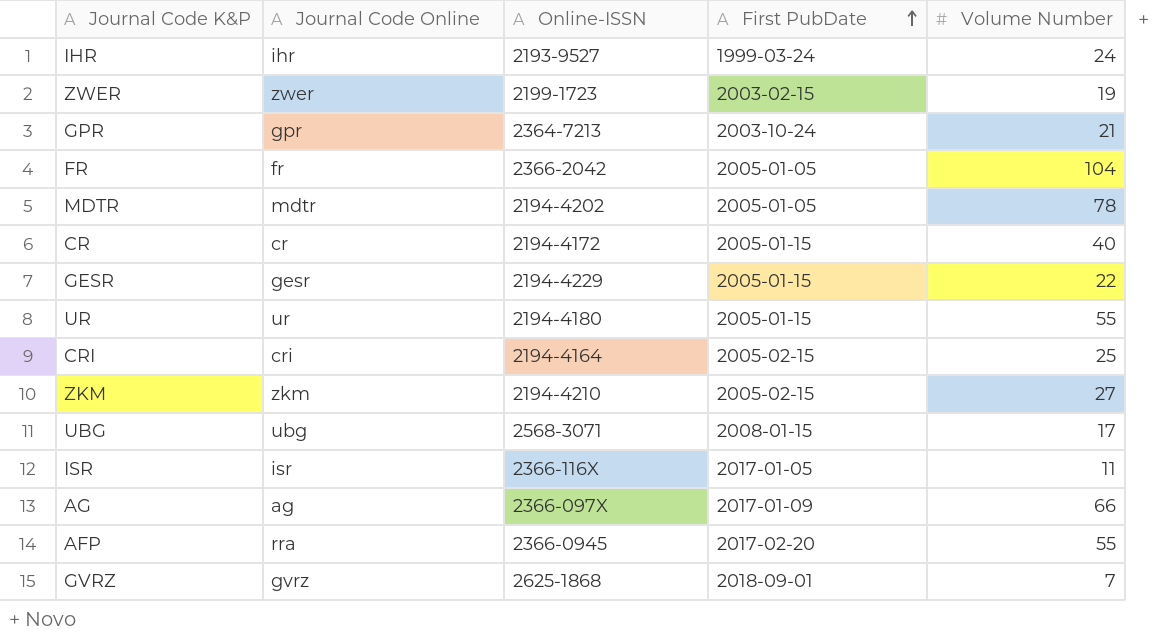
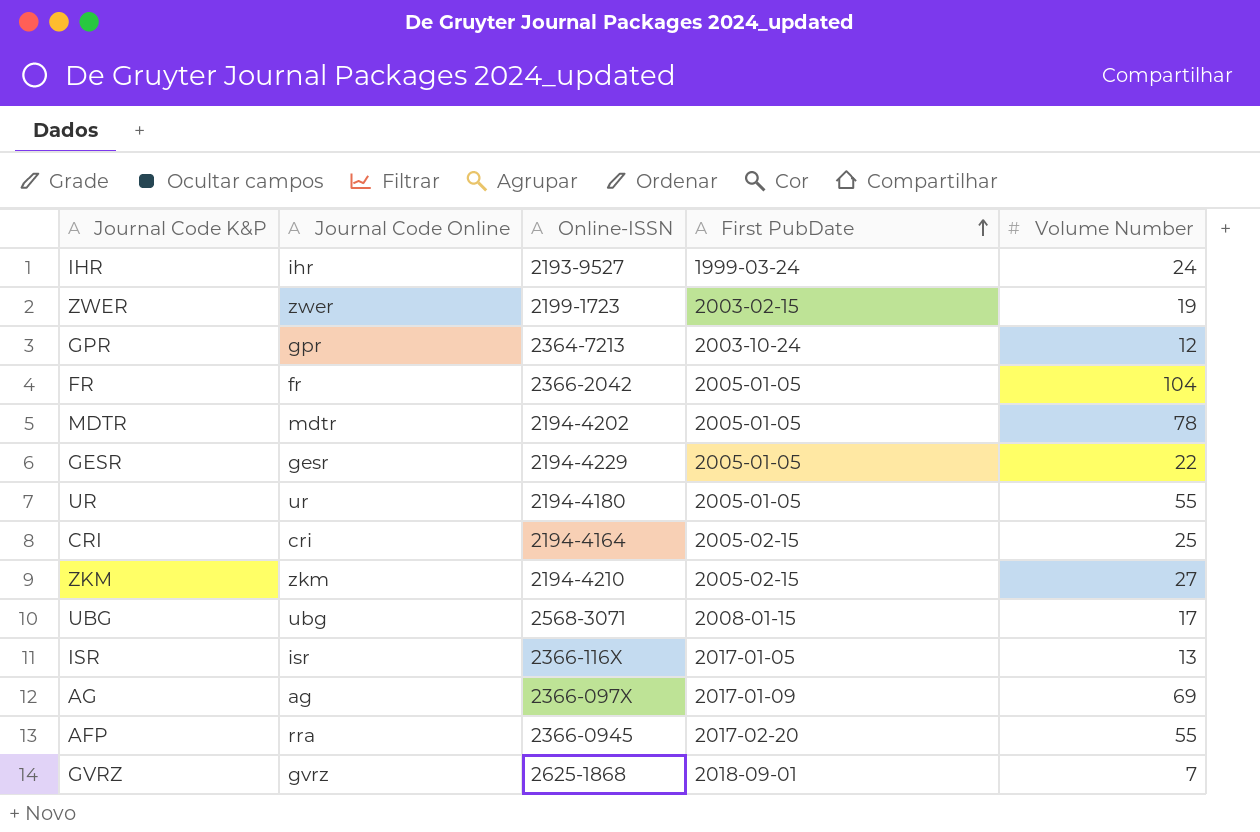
row CR: cr | 2194-4172 | 2005-01-15 | 40 -> none
GPR | Volume Number: 21 -> 12
GESR | First PubDate: 2005-01-15 -> 2005-01-05
UR | First PubDate: 2005-01-15 -> 2005-01-05
ISR | Volume Number: 11 -> 13
AG | Volume Number: 66 -> 69

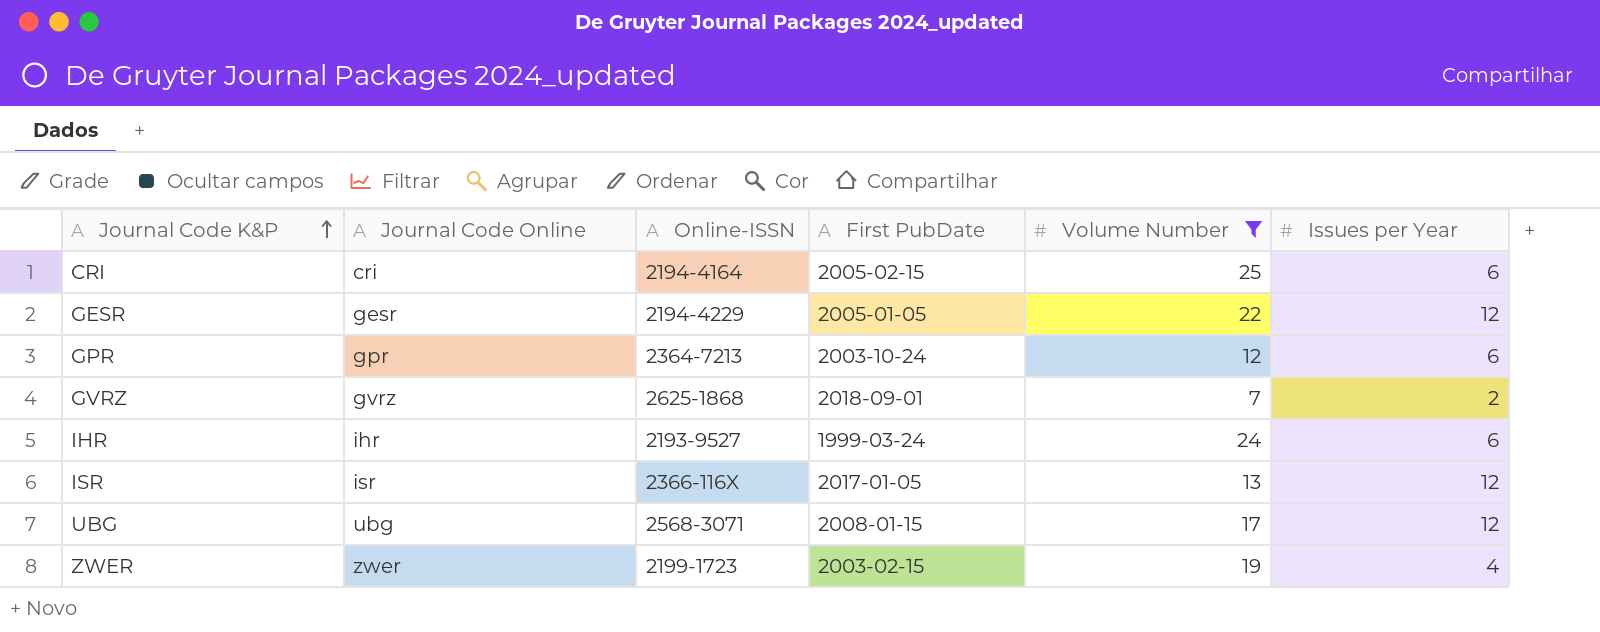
filter: none -> Volume Number <= 25
row order: First PubDate ascending -> Journal Code K&P ascending
column Issues per Year | position: none -> 6

